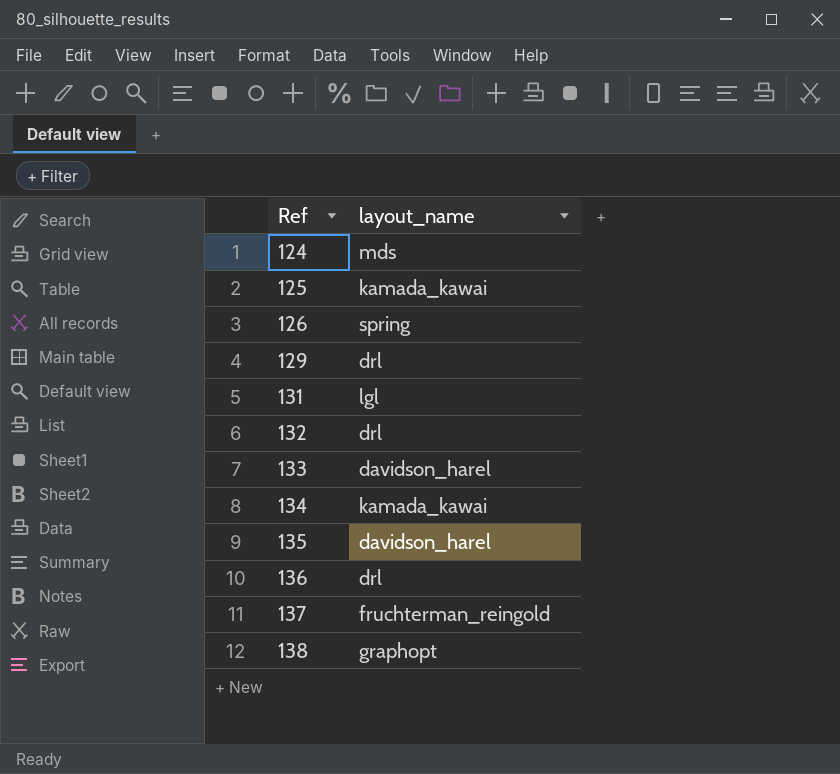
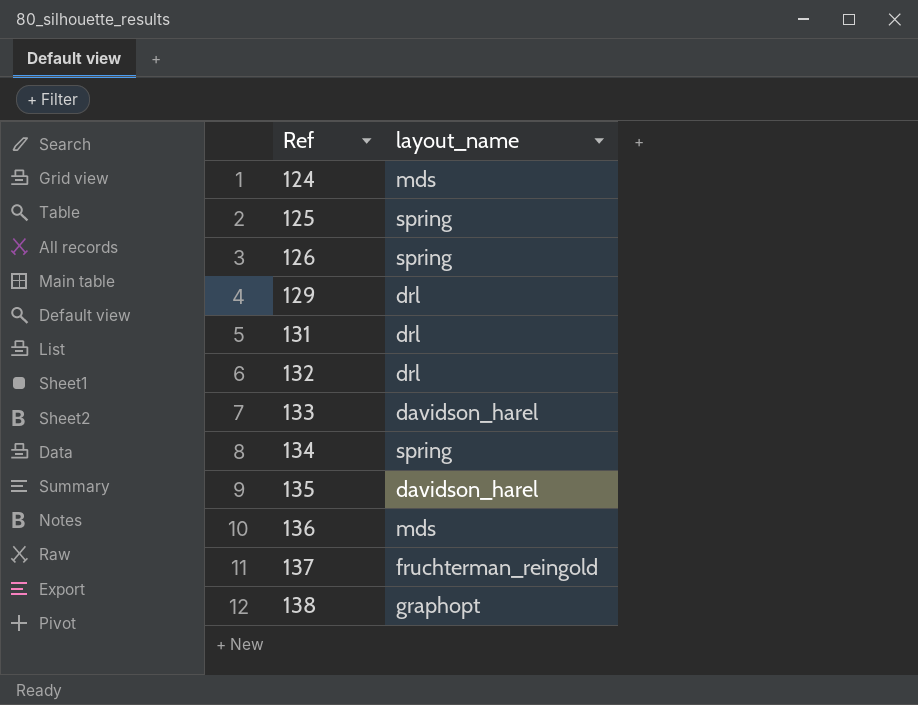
125 | layout_name: kamada_kawai -> spring
131 | layout_name: lgl -> drl
134 | layout_name: kamada_kawai -> spring
136 | layout_name: drl -> mds

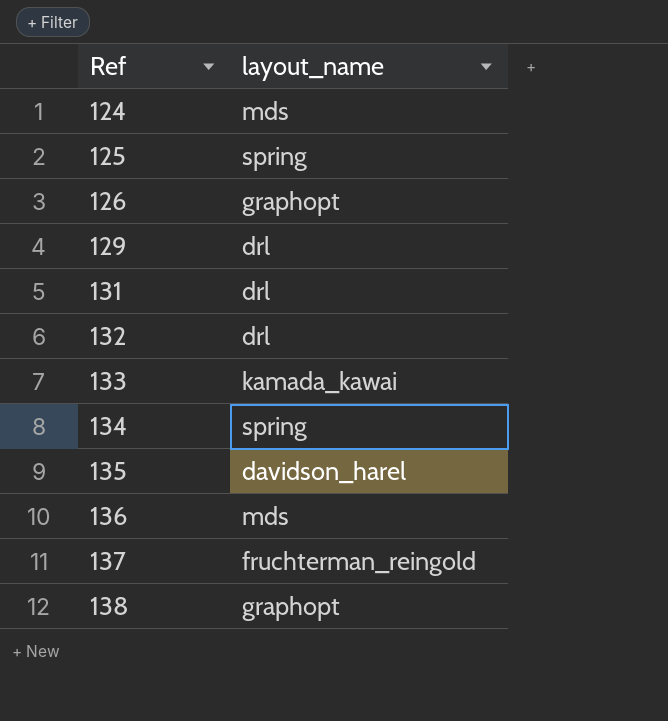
126 | layout_name: spring -> graphopt
133 | layout_name: davidson_harel -> kamada_kawai

